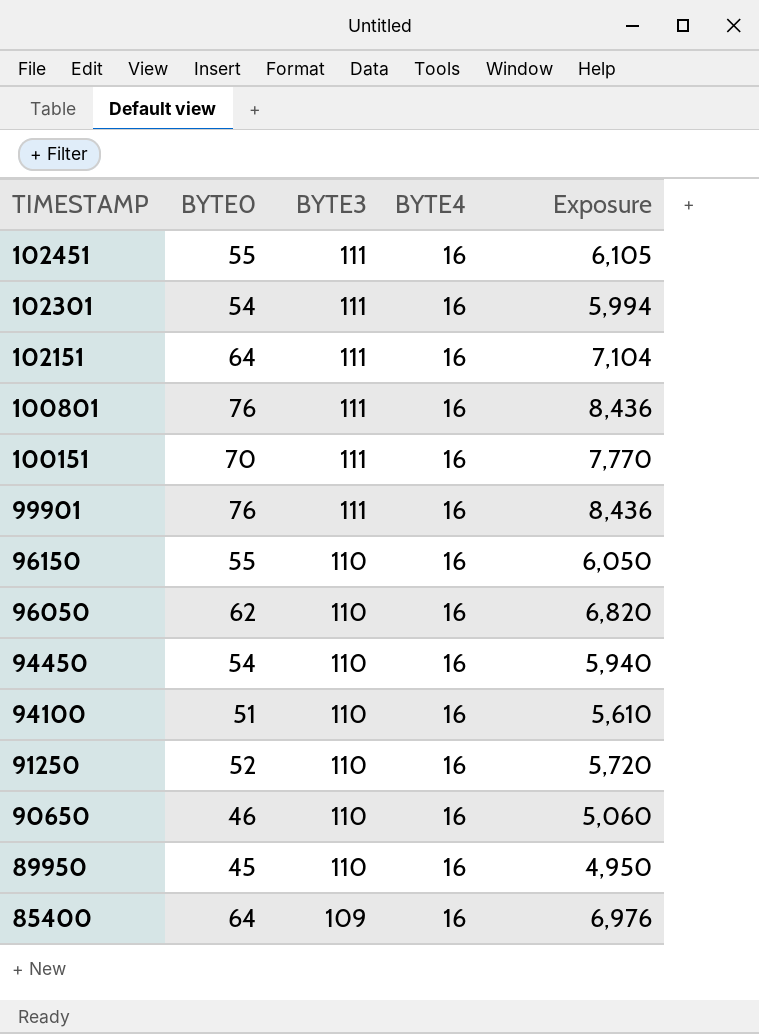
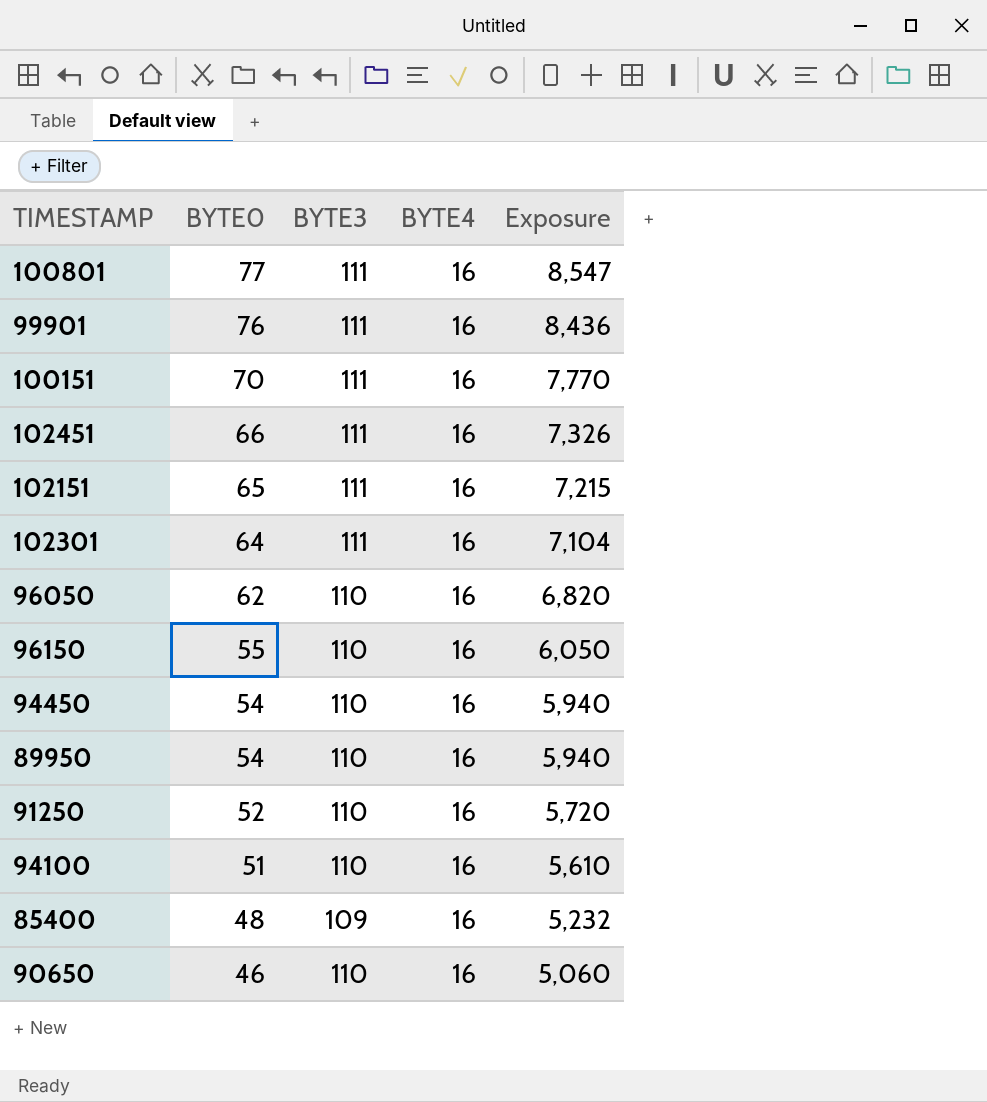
row order: TIMESTAMP descending -> BYTE0 descending
100801 | BYTE0: 76 -> 77
100801 | Exposure: 8,436 -> 8,547
102451 | BYTE0: 55 -> 66
102451 | Exposure: 6,105 -> 7,326
102151 | BYTE0: 64 -> 65
102151 | Exposure: 7,104 -> 7,215
102301 | BYTE0: 54 -> 64
102301 | Exposure: 5,994 -> 7,104
89950 | BYTE0: 45 -> 54
89950 | Exposure: 4,950 -> 5,940
85400 | BYTE0: 64 -> 48
85400 | Exposure: 6,976 -> 5,232

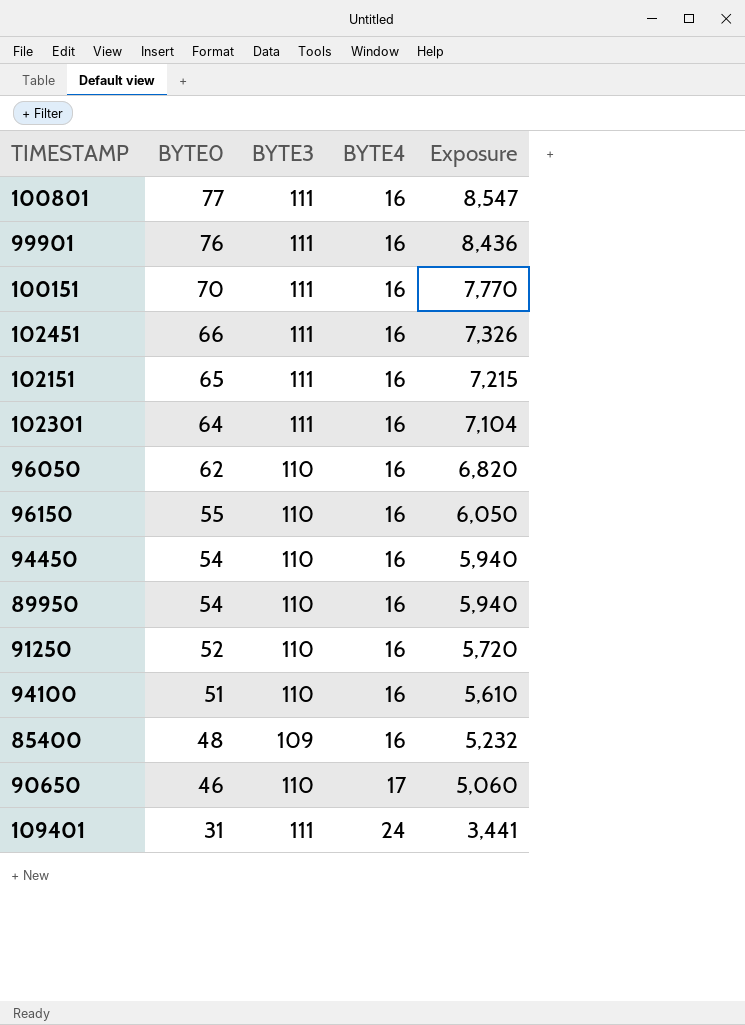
90650 | BYTE4: 16 -> 17
row 109401: none -> 31 | 111 | 24 | 3,441

